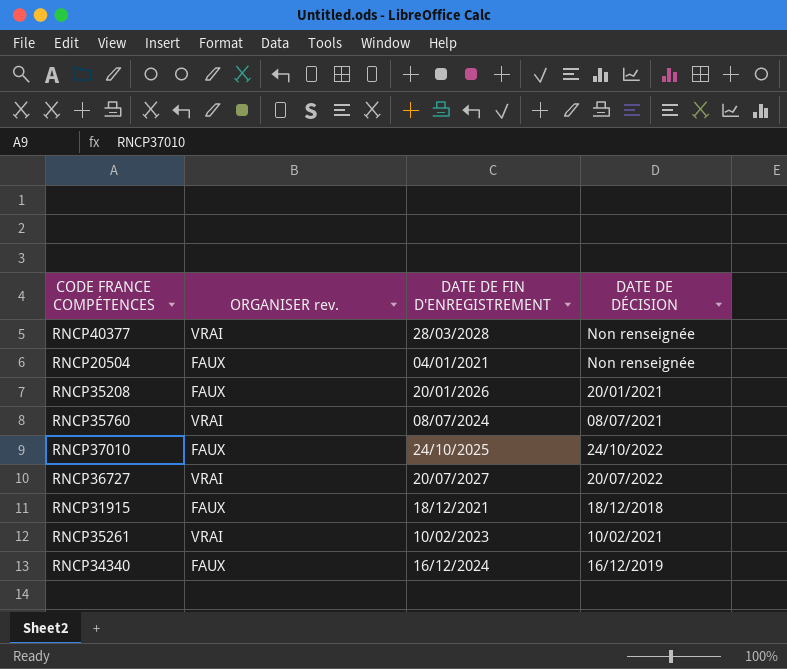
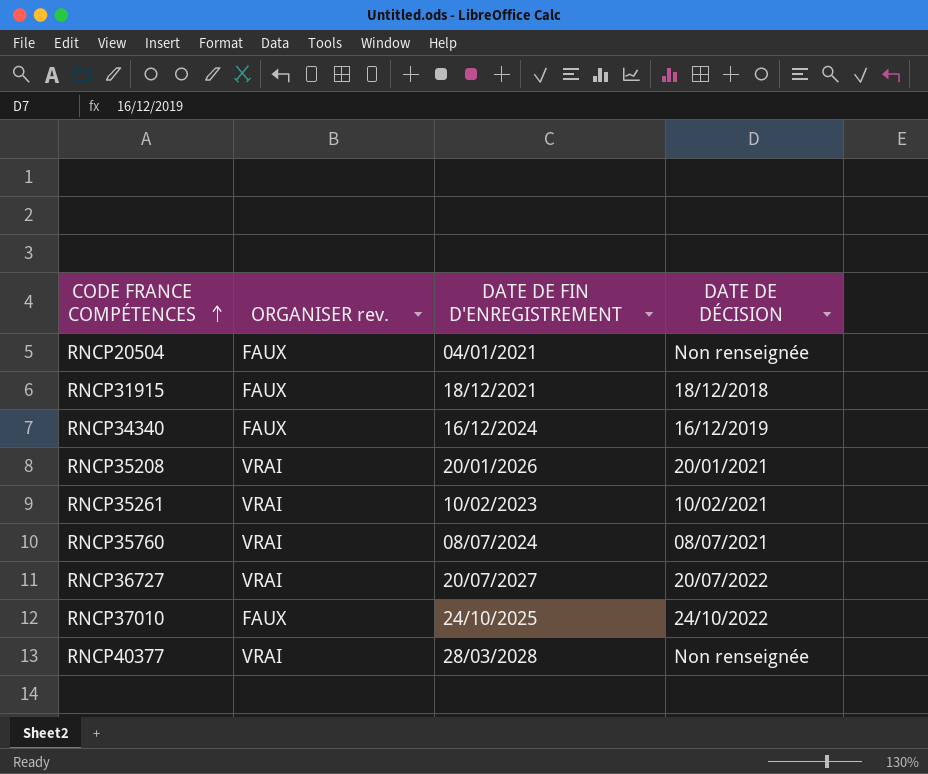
row order: none -> CODE FRANCE COMPÉTENCES ascending
RNCP35208 | ORGANISER rev.: FAUX -> VRAI

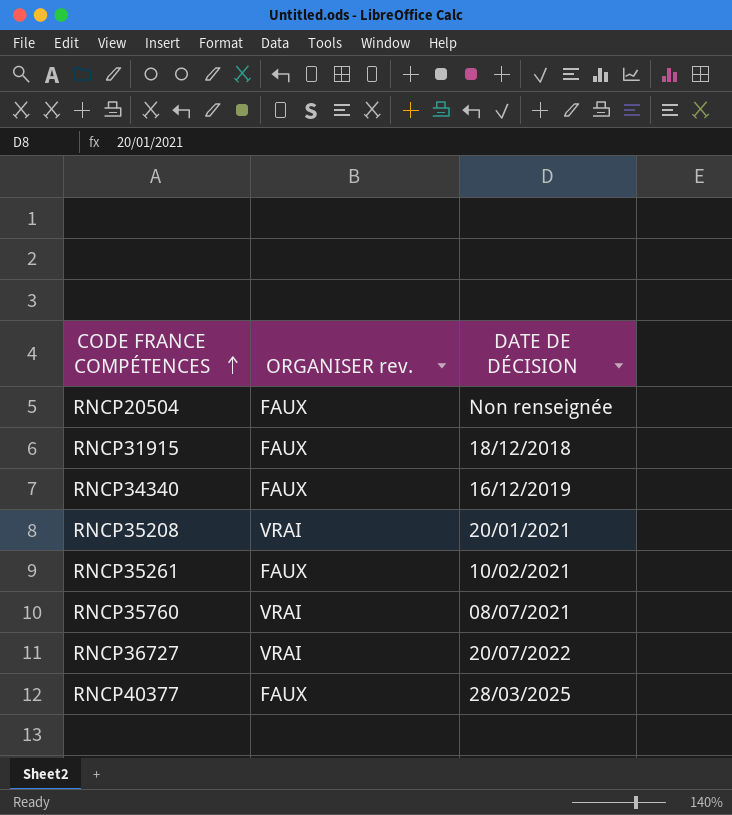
column DATE DE FIN D'ENREGISTREMENT | position: 3 -> none
row RNCP37010: FAUX | 24/10/2025 | 24/10/2022 -> none
RNCP35261 | ORGANISER rev.: VRAI -> FAUX
RNCP40377 | ORGANISER rev.: VRAI -> FAUX
RNCP40377 | DATE DE DÉCISION: Non renseignée -> 28/03/2025

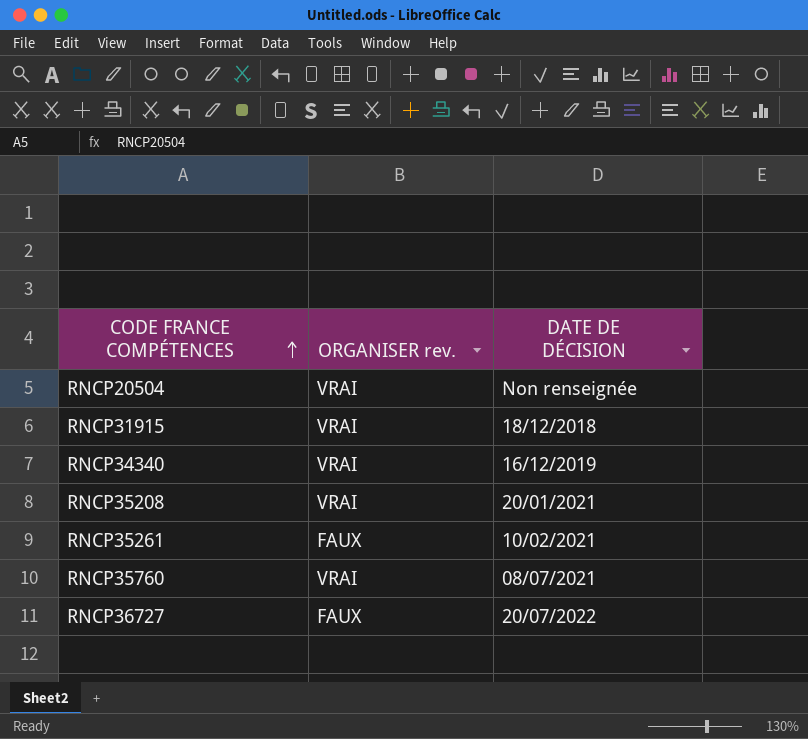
row RNCP40377: FAUX | 28/03/2025 -> none
RNCP20504 | ORGANISER rev.: FAUX -> VRAI
RNCP31915 | ORGANISER rev.: FAUX -> VRAI
RNCP34340 | ORGANISER rev.: FAUX -> VRAI
RNCP36727 | ORGANISER rev.: VRAI -> FAUX

